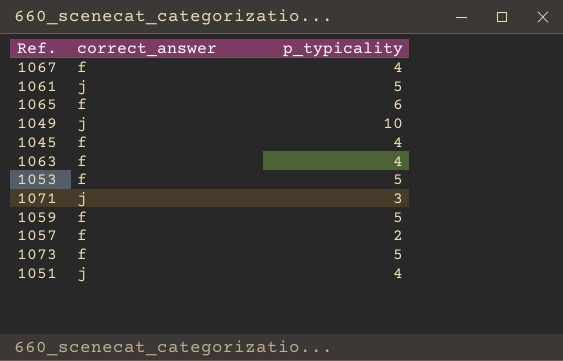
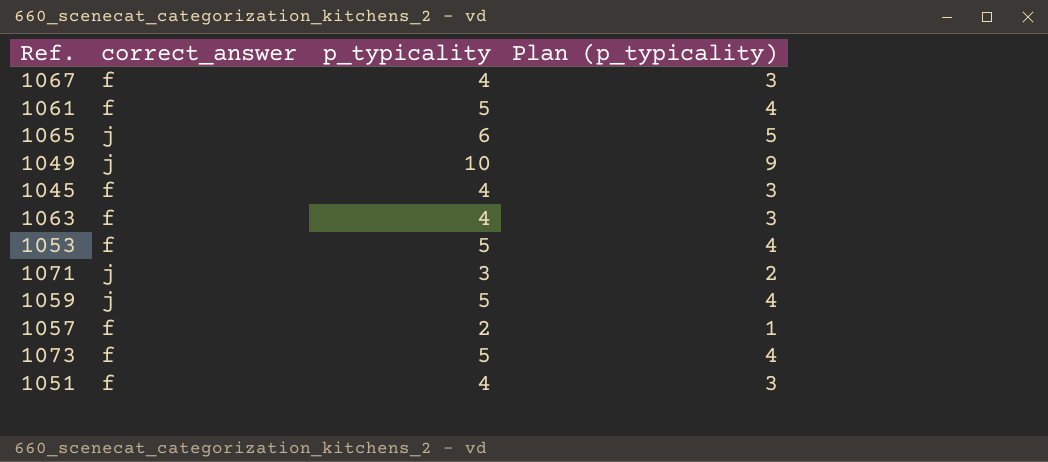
column Plan (p_typicality) | formula: none -> [p_typicality] - 1
1061 | correct_answer: j -> f
1065 | correct_answer: f -> j
1059 | correct_answer: f -> j
1051 | correct_answer: j -> f

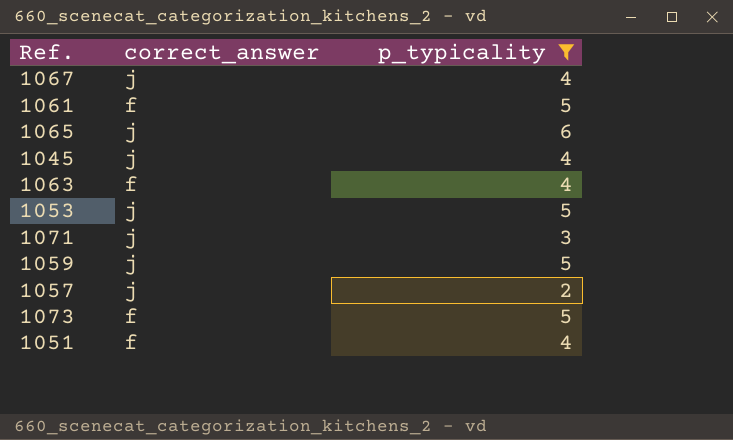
filter: none -> p_typicality != 10
column Plan (p_typicality) | formula: [p_typicality] - 1 -> none
1067 | correct_answer: f -> j
1045 | correct_answer: f -> j
1053 | correct_answer: f -> j
1057 | correct_answer: f -> j

